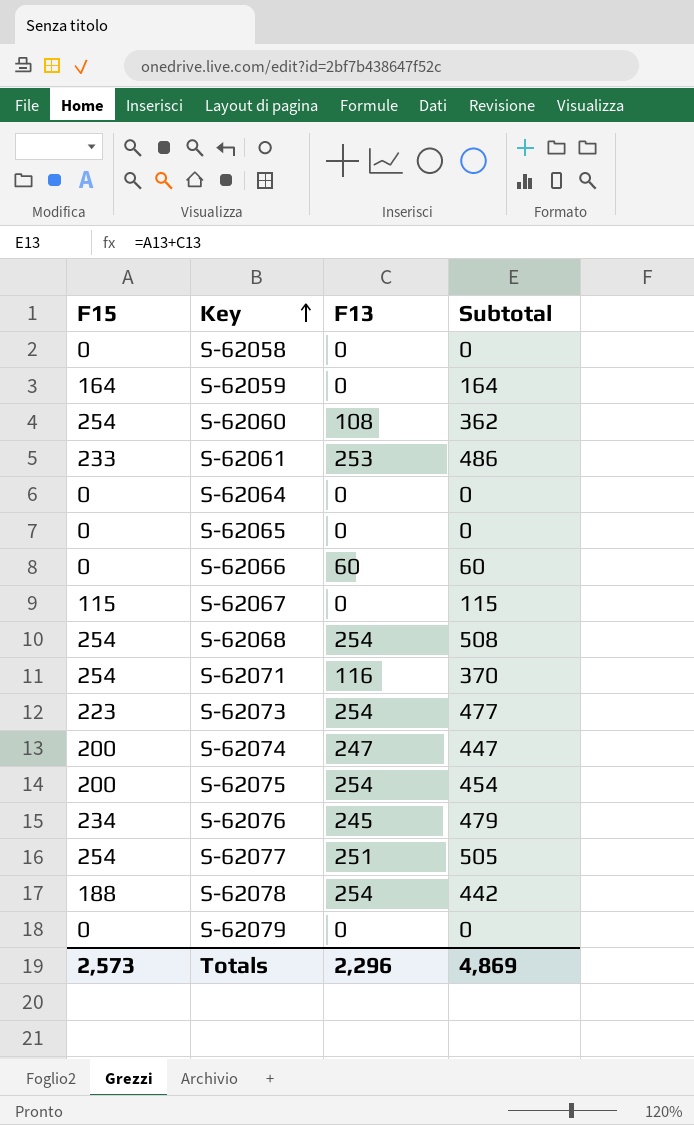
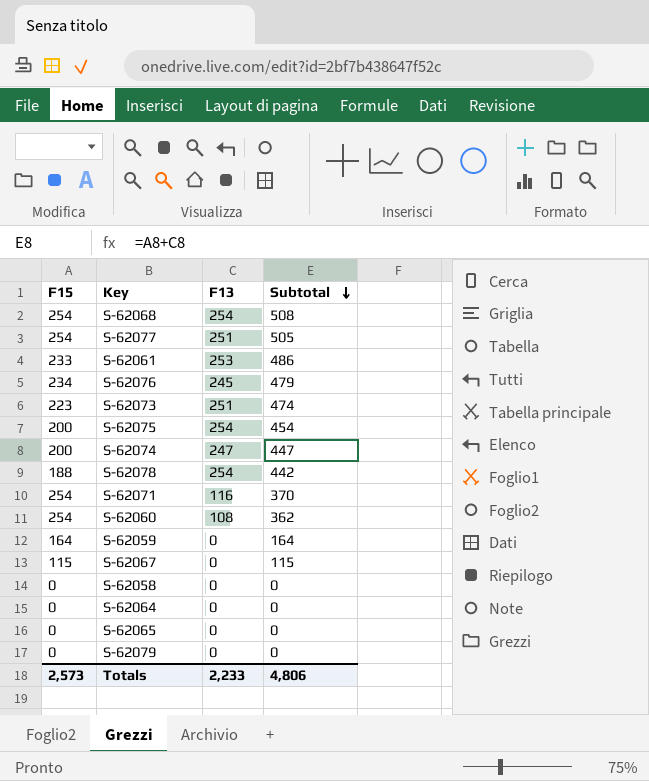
row order: Key ascending -> Subtotal descending
row S-62066: 0 | 60 | 60 -> none
S-62073 | F13: 254 -> 251
S-62073 | Subtotal: 477 -> 474
Totals | F13: 2,296 -> 2,233
Totals | Subtotal: 4,869 -> 4,806

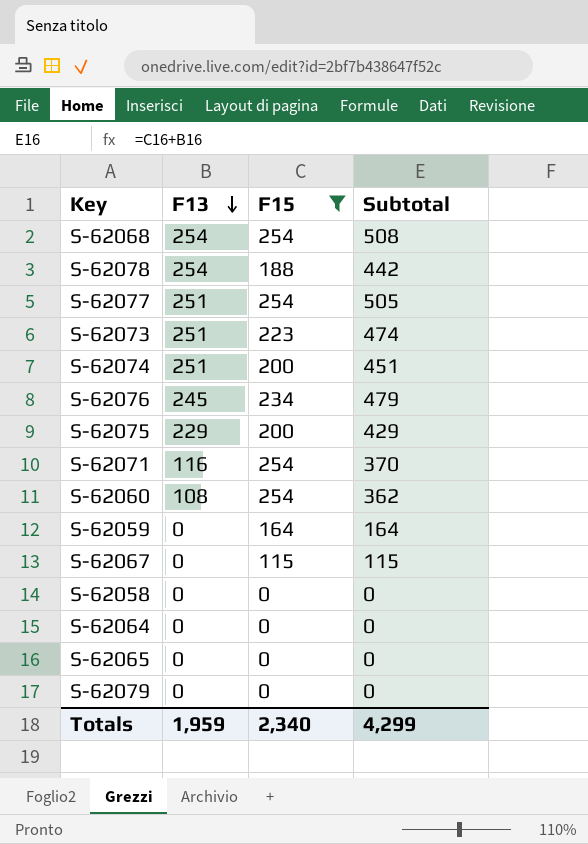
filter: none -> F15 != 233
row order: Subtotal descending -> F13 descending
column F15 | position: 1 -> 3
S-62074 | F13: 247 -> 251
S-62074 | Subtotal: 447 -> 451
S-62075 | F13: 254 -> 229
S-62075 | Subtotal: 454 -> 429
Totals | F13: 2,233 -> 1,959
Totals | F15: 2,573 -> 2,340
Totals | Subtotal: 4,806 -> 4,299

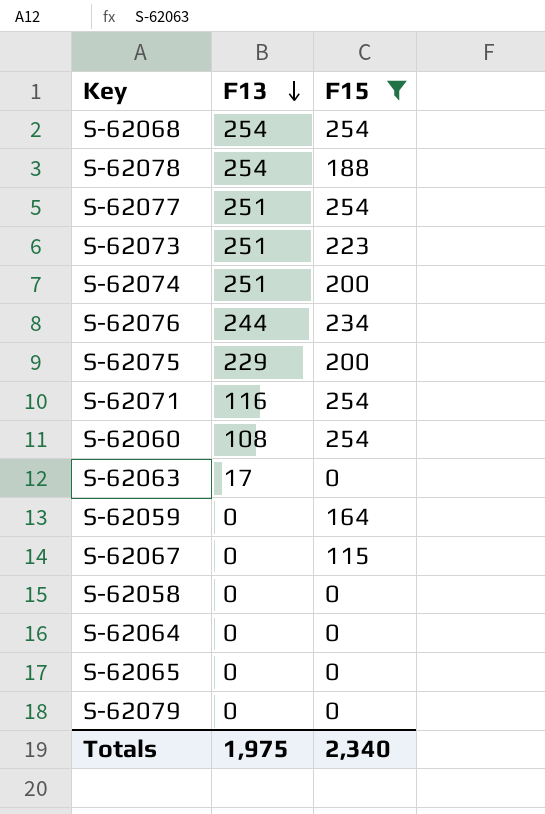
column Subtotal | formula: [F13] + [F15] -> none
S-62076 | F13: 245 -> 244
row S-62063: none -> 17 | 0
Totals | F13: 1,959 -> 1,975

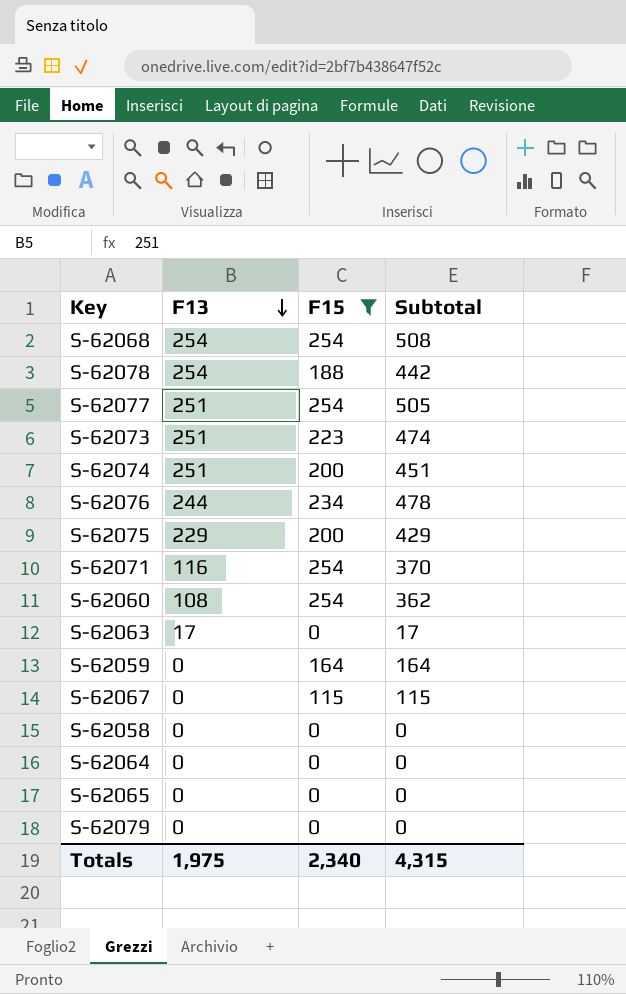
column Subtotal | formula: none -> [F13] + [F15]

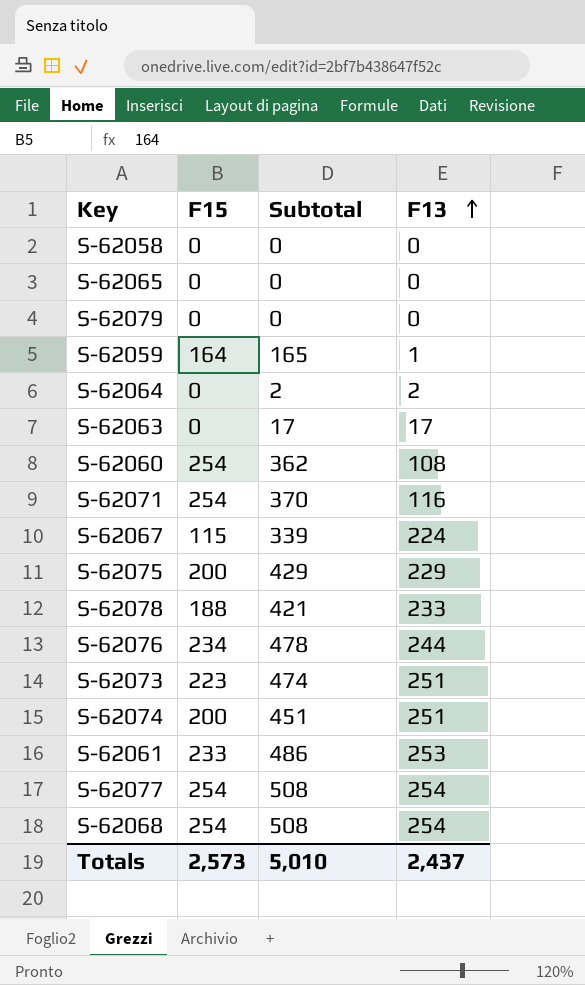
filter: F15 != 233 -> none
row order: F13 descending -> F13 ascending
column F13 | position: 2 -> 4
S-62059 | Subtotal: 164 -> 165
S-62059 | F13: 0 -> 1
S-62064 | Subtotal: 0 -> 2
S-62064 | F13: 0 -> 2
S-62067 | Subtotal: 115 -> 339
S-62067 | F13: 0 -> 224
S-62078 | Subtotal: 442 -> 421
S-62078 | F13: 254 -> 233
S-62077 | Subtotal: 505 -> 508
S-62077 | F13: 251 -> 254
Totals | F15: 2,340 -> 2,573
Totals | Subtotal: 4,315 -> 5,010
Totals | F13: 1,975 -> 2,437

